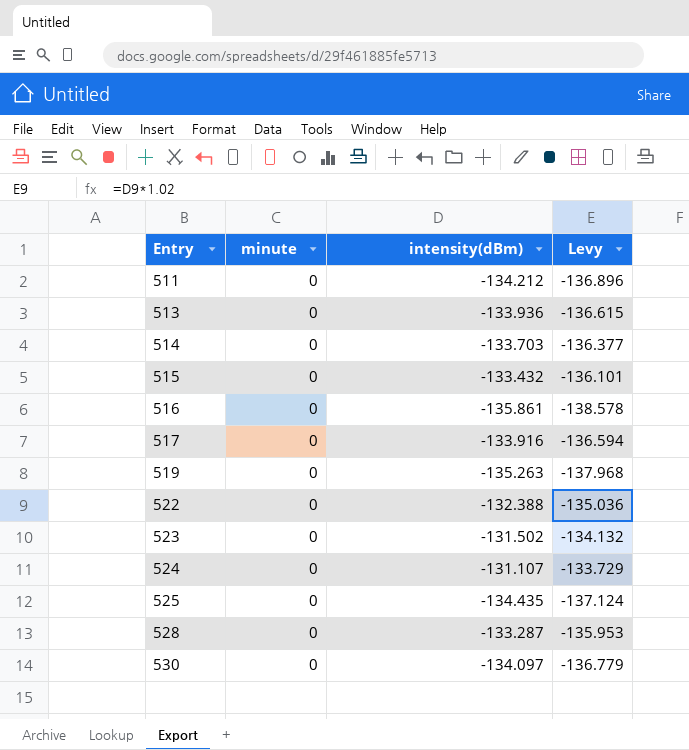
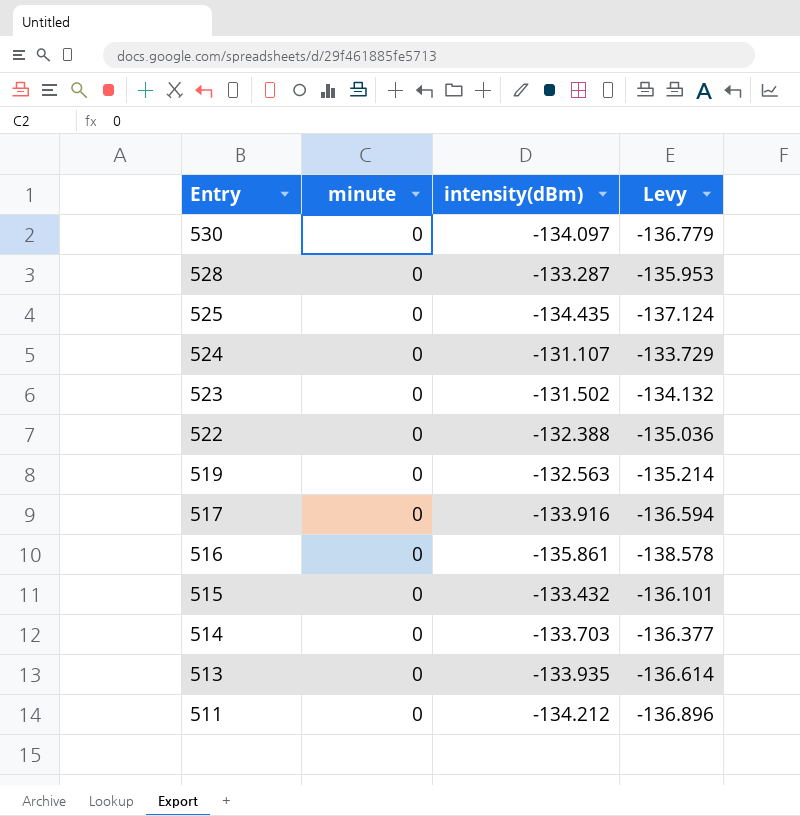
row order: Entry ascending -> Entry descending
519 | intensity(dBm): -135.263 -> -132.563
519 | Levy: -137.968 -> -135.214
513 | intensity(dBm): -133.936 -> -133.935
513 | Levy: -136.615 -> -136.614

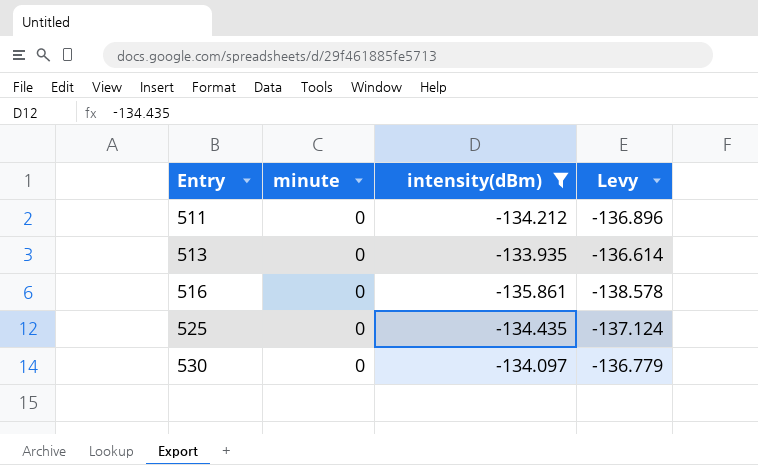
filter: none -> intensity(dBm) <= -133.935
row order: Entry descending -> Entry ascending

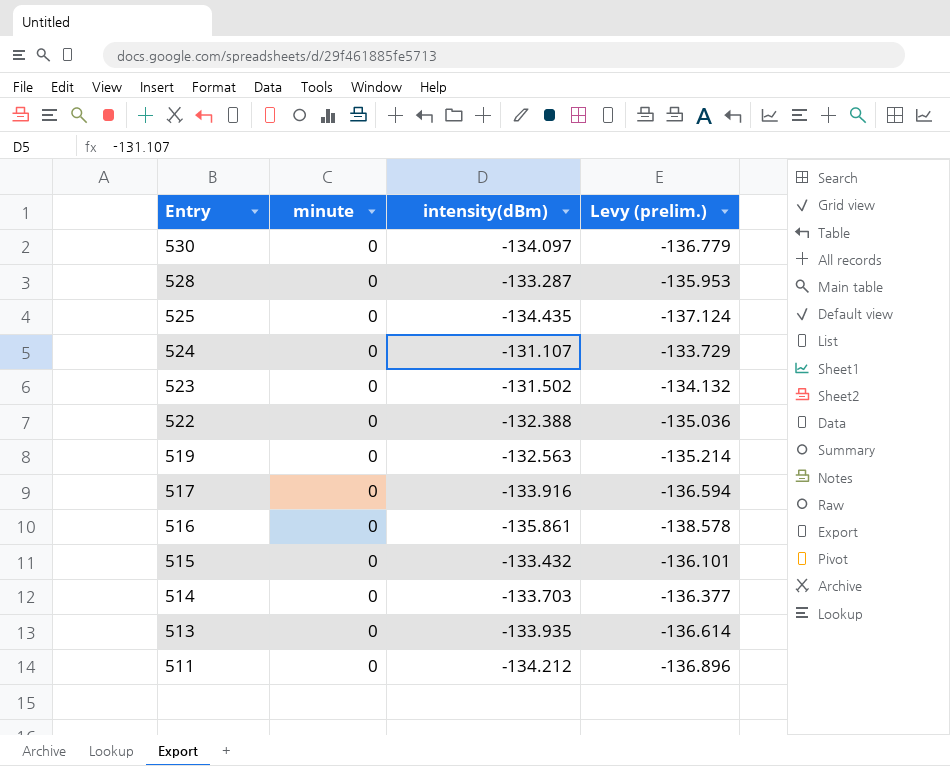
filter: intensity(dBm) <= -133.935 -> none
row order: Entry ascending -> Entry descending
column name: Levy -> Levy (prelim.)

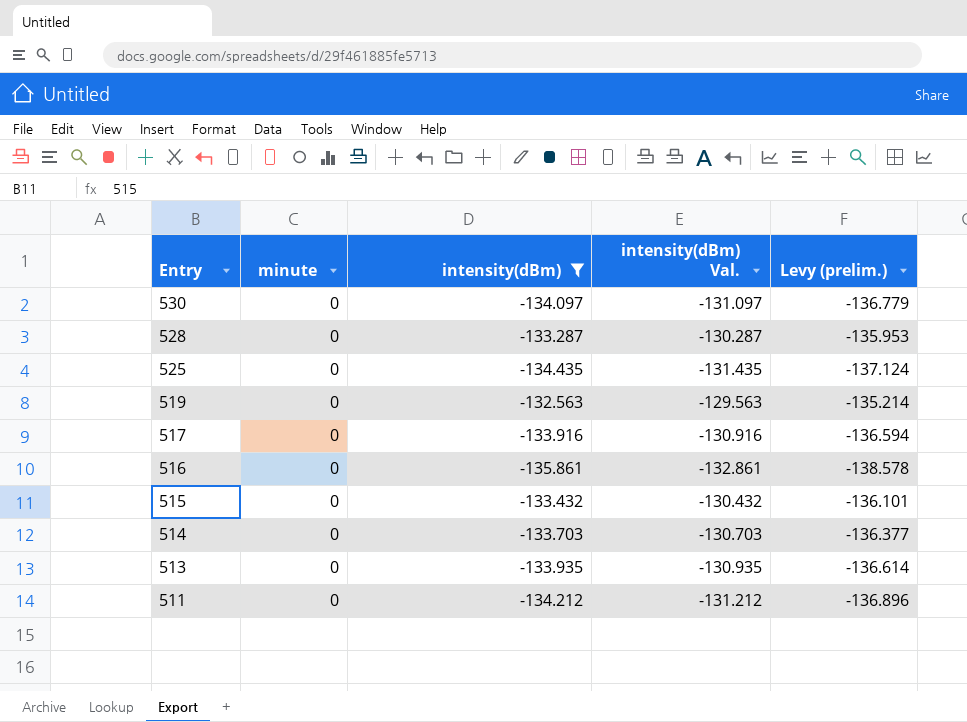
filter: none -> intensity(dBm) <= -132.563
column intensity(dBm) Val. | formula: none -> [intensity(dBm)] + 3

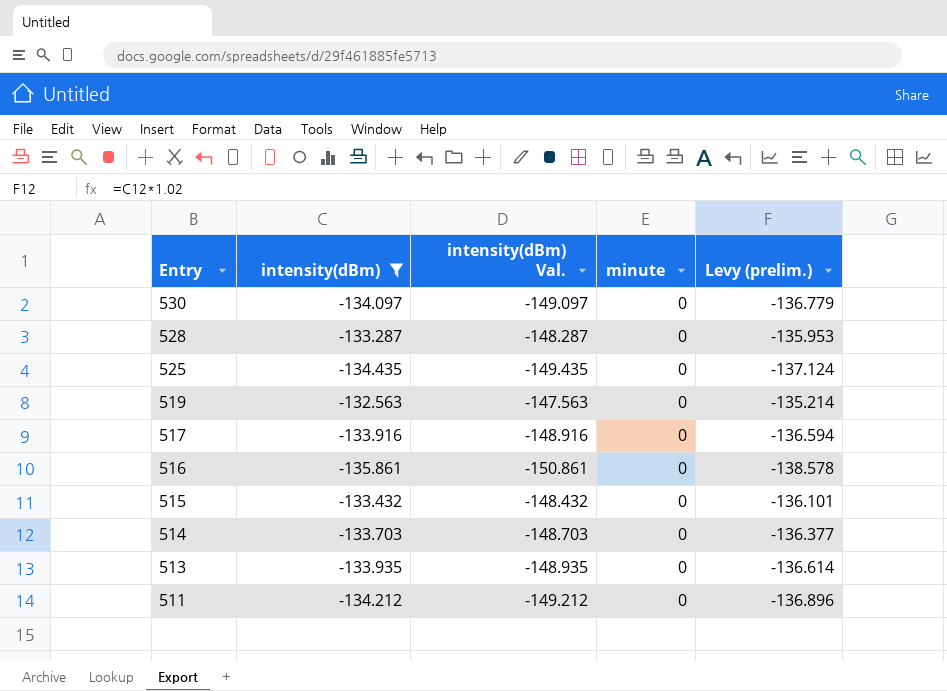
column intensity(dBm) Val. | formula: [intensity(dBm)] + 3 -> [intensity(dBm)] - 15
column minute | position: 2 -> 4

